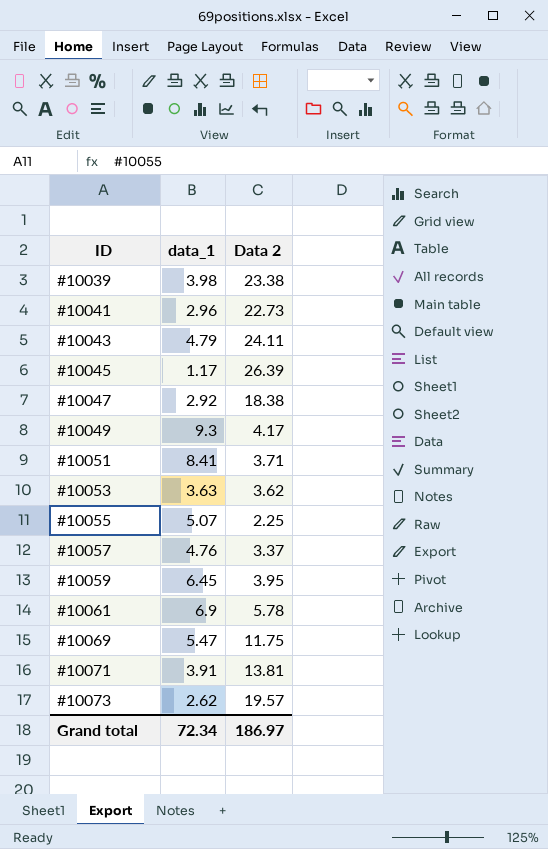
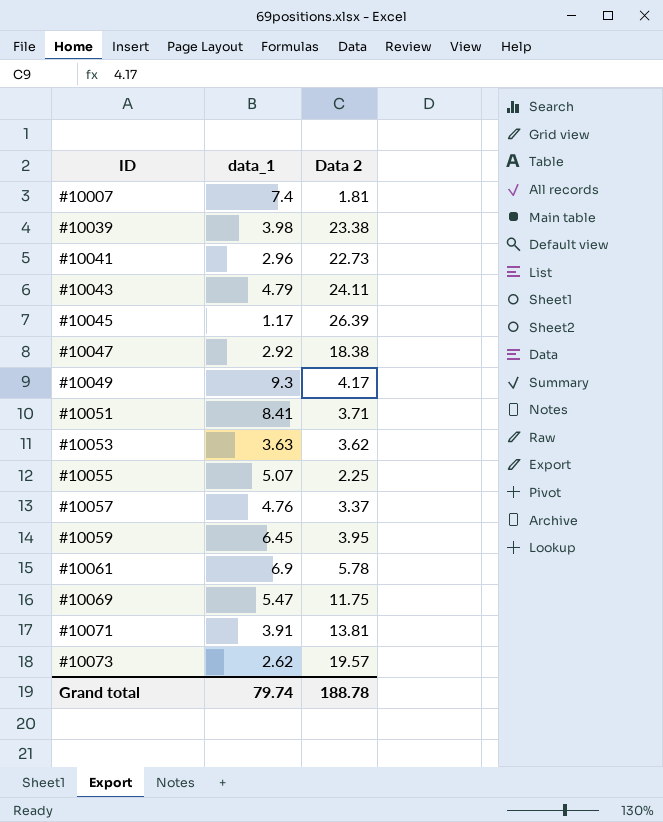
row #10007: none -> 7.4 | 1.81
Grand total | data_1: 72.34 -> 79.74
Grand total | Data 2: 186.97 -> 188.78

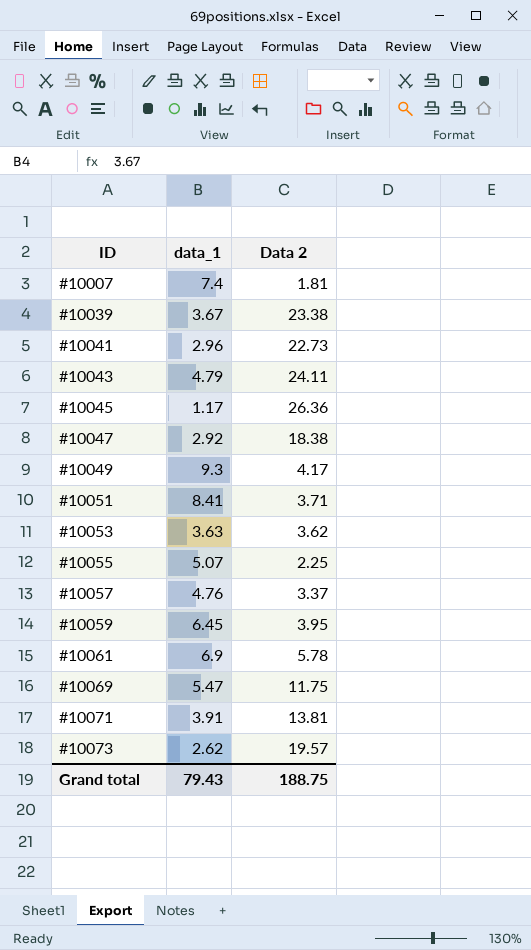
#10039 | data_1: 3.98 -> 3.67
#10045 | Data 2: 26.39 -> 26.36
Grand total | data_1: 79.74 -> 79.43
Grand total | Data 2: 188.78 -> 188.75

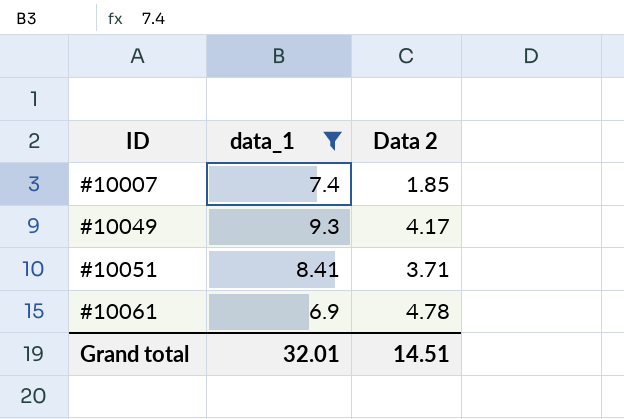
filter: none -> data_1 >= 6.9
#10007 | Data 2: 1.81 -> 1.85
#10061 | Data 2: 5.78 -> 4.78
Grand total | data_1: 79.43 -> 32.01
Grand total | Data 2: 188.75 -> 14.51

